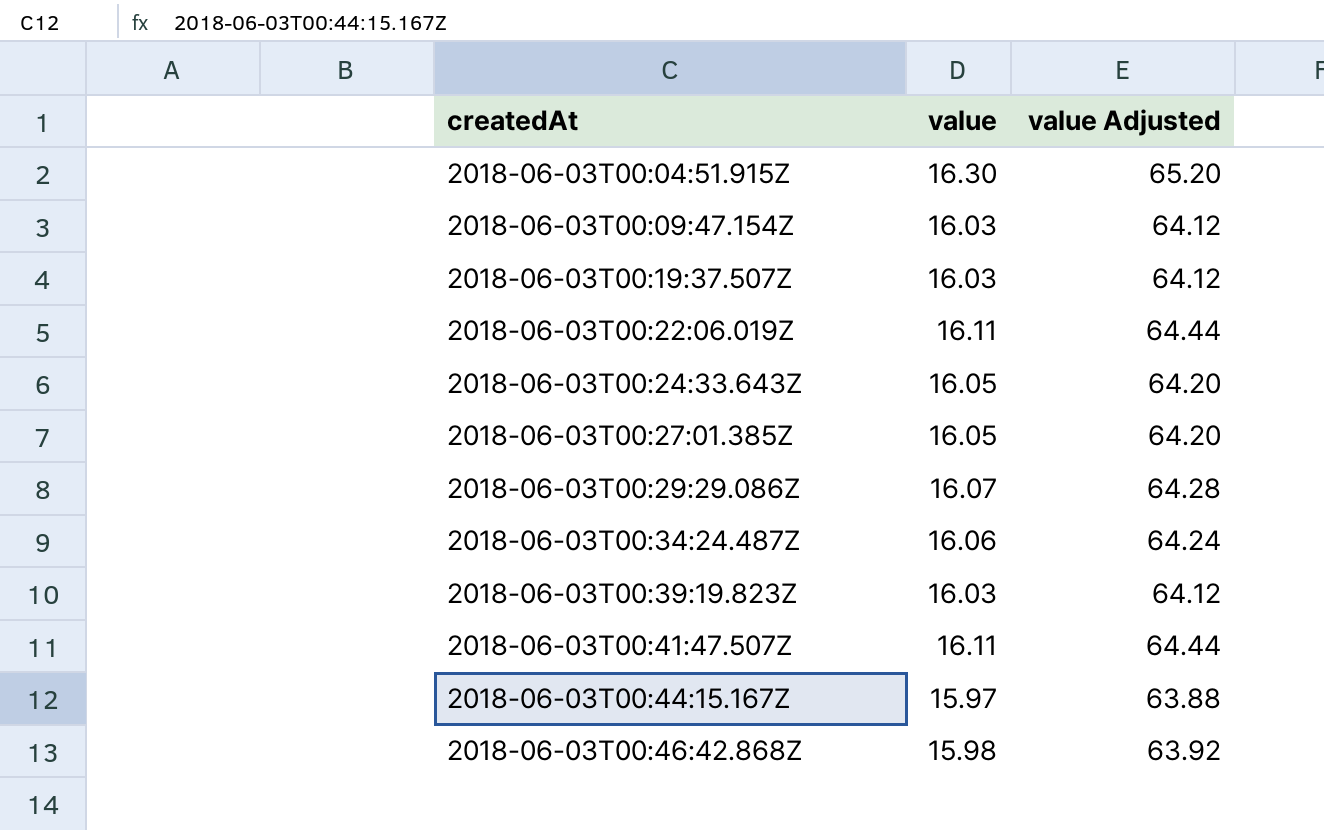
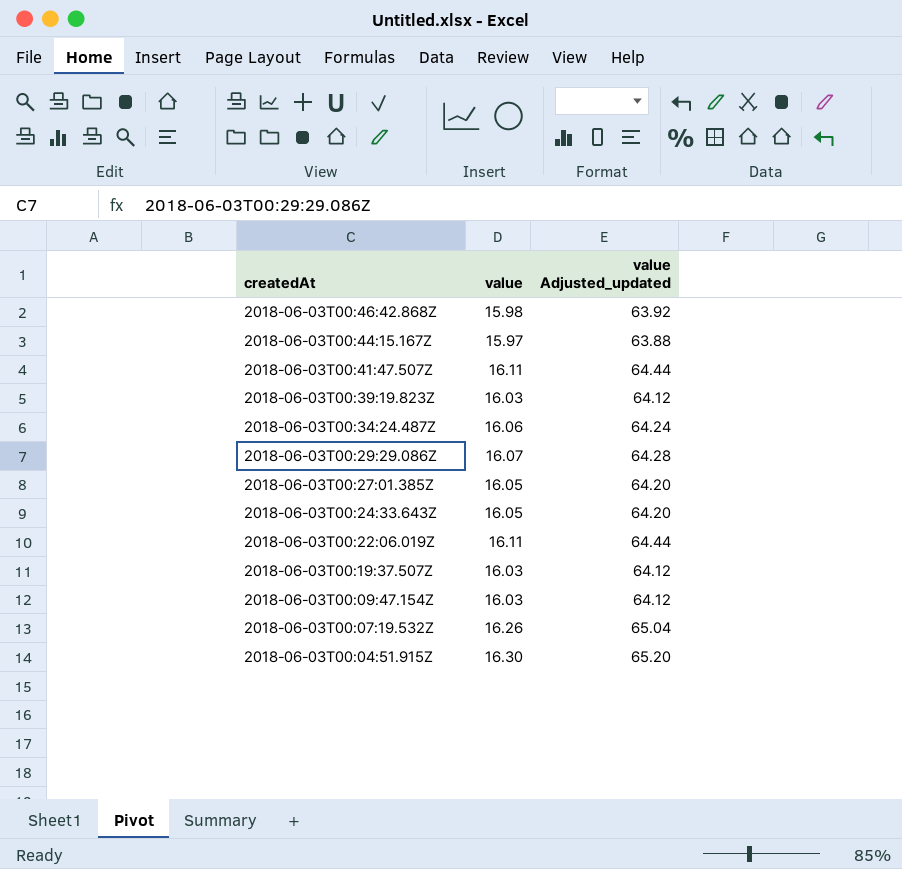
row order: createdAt ascending -> createdAt descending
column name: value Adjusted -> value Adjusted_updated
row 2018-06-03T00:07:19.532Z: none -> 16.26 | 65.04

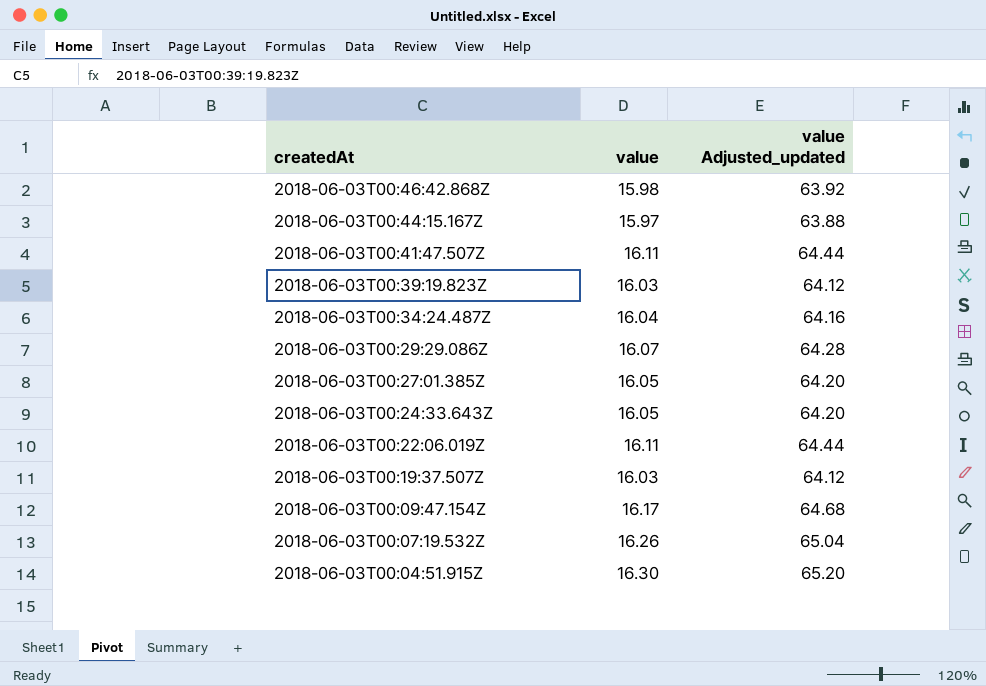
2018-06-03T00:34:24.487Z | value: 16.06 -> 16.04
2018-06-03T00:34:24.487Z | value Adjusted_updated: 64.24 -> 64.16
2018-06-03T00:09:47.154Z | value: 16.03 -> 16.17
2018-06-03T00:09:47.154Z | value Adjusted_updated: 64.12 -> 64.68

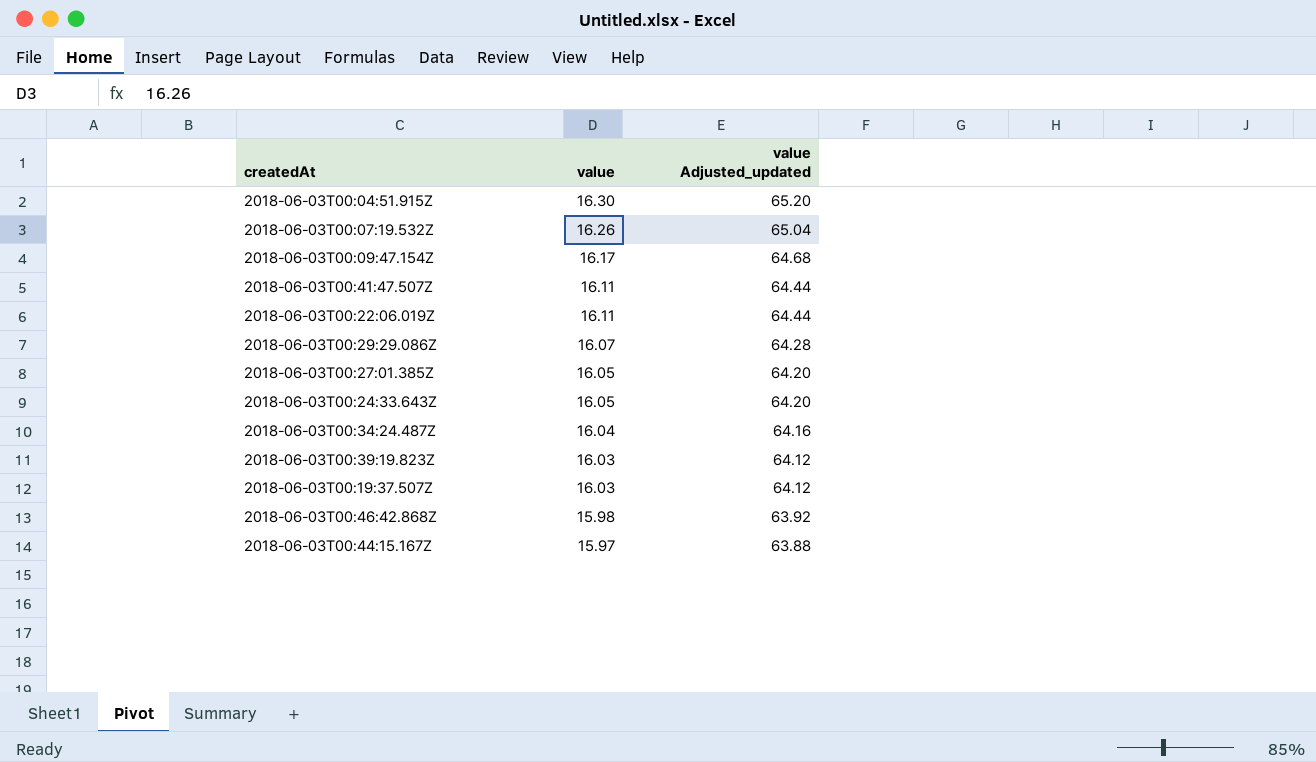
row order: createdAt descending -> value descending

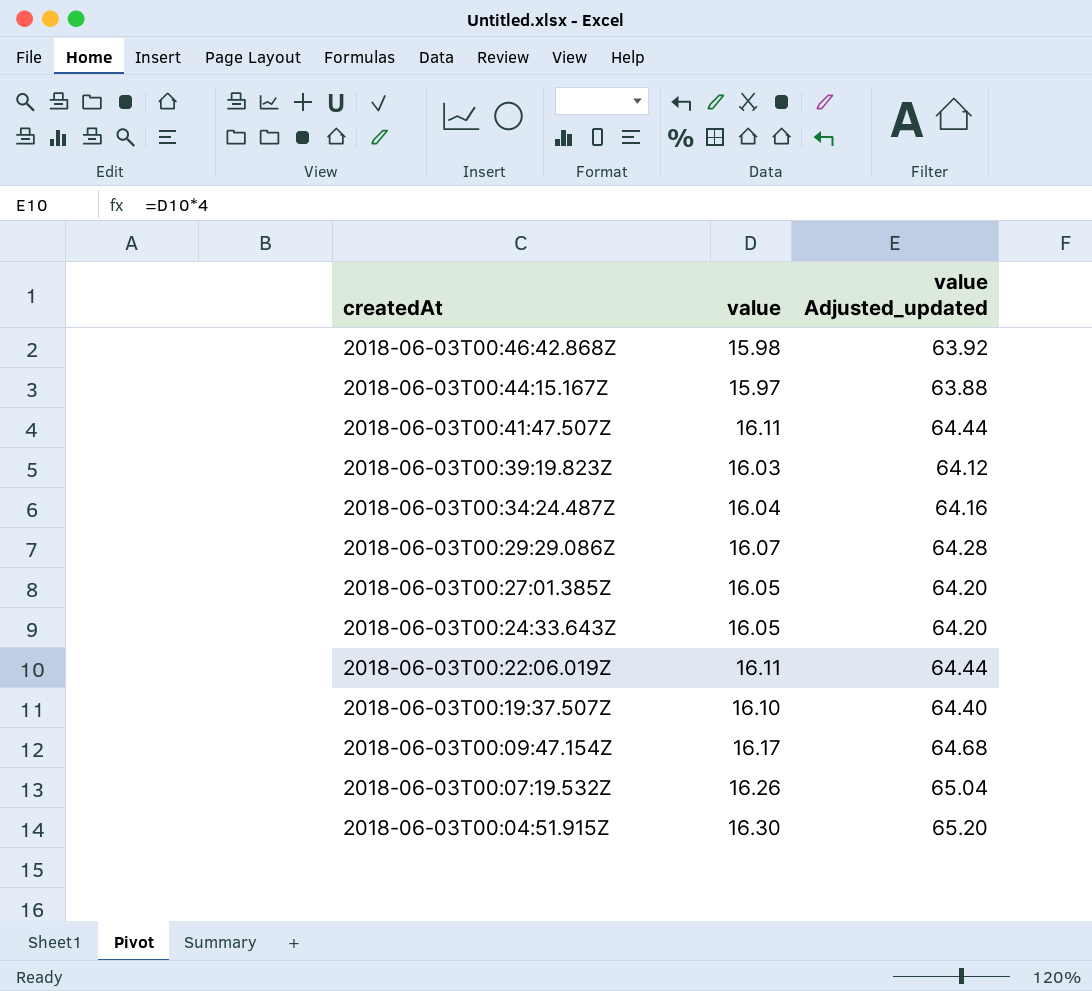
row order: value descending -> createdAt descending
2018-06-03T00:19:37.507Z | value: 16.03 -> 16.10
2018-06-03T00:19:37.507Z | value Adjusted_updated: 64.12 -> 64.40

